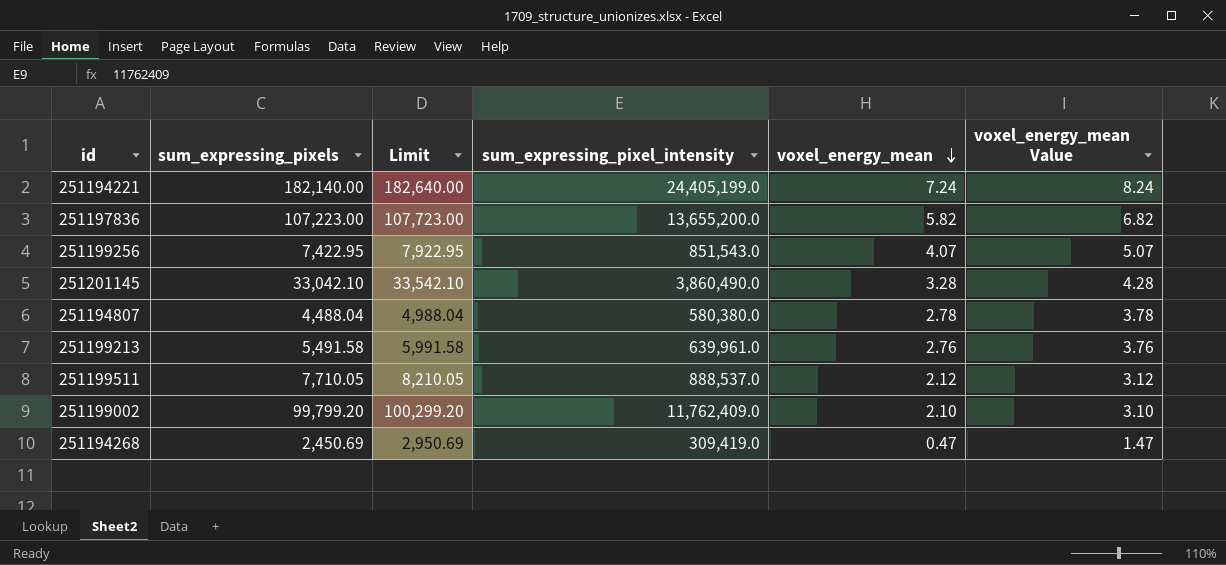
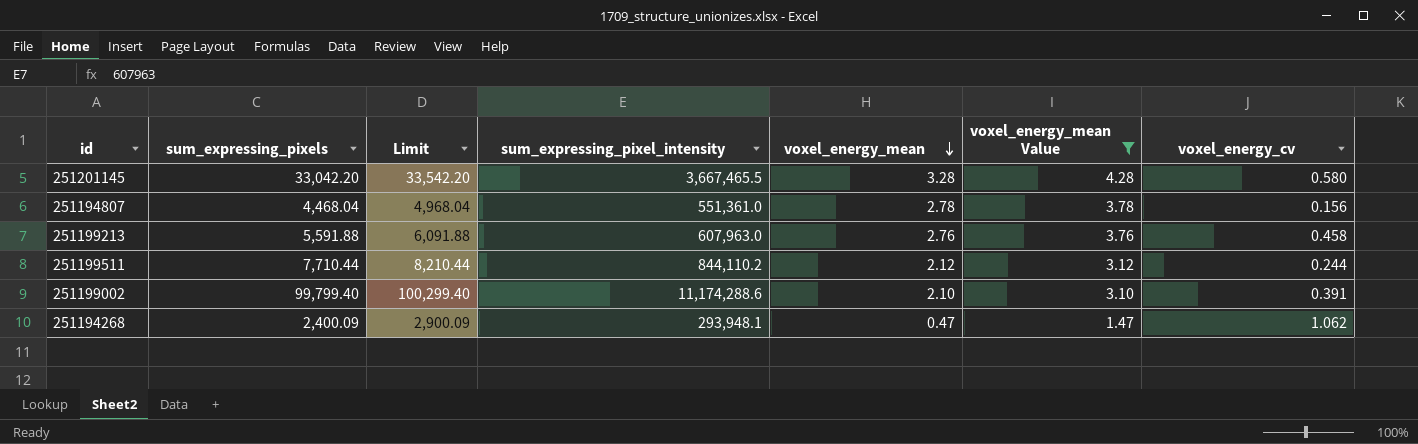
filter: none -> voxel_energy_mean Value <= 4.28
column voxel_energy_cv | position: none -> 7
251201145 | sum_expressing_pixels: 33,042.10 -> 33,042.20
251201145 | Limit: 33,542.10 -> 33,542.20
251201145 | sum_expressing_pixel_intensity: 3,860,490.0 -> 3,667,465.5
251194807 | sum_expressing_pixels: 4,488.04 -> 4,468.04
251194807 | Limit: 4,988.04 -> 4,968.04
251194807 | sum_expressing_pixel_intensity: 580,380.0 -> 551,361.0
251199213 | sum_expressing_pixels: 5,491.58 -> 5,591.88
251199213 | Limit: 5,991.58 -> 6,091.88
251199213 | sum_expressing_pixel_intensity: 639,961.0 -> 607,963.0
251199511 | sum_expressing_pixels: 7,710.05 -> 7,710.44
251199511 | Limit: 8,210.05 -> 8,210.44
251199511 | sum_expressing_pixel_intensity: 888,537.0 -> 844,110.2
251199002 | sum_expressing_pixels: 99,799.20 -> 99,799.40
251199002 | Limit: 100,299.20 -> 100,299.40
251199002 | sum_expressing_pixel_intensity: 11,762,409.0 -> 11,174,288.6
251194268 | sum_expressing_pixels: 2,450.69 -> 2,400.09
251194268 | Limit: 2,950.69 -> 2,900.09
251194268 | sum_expressing_pixel_intensity: 309,419.0 -> 293,948.1

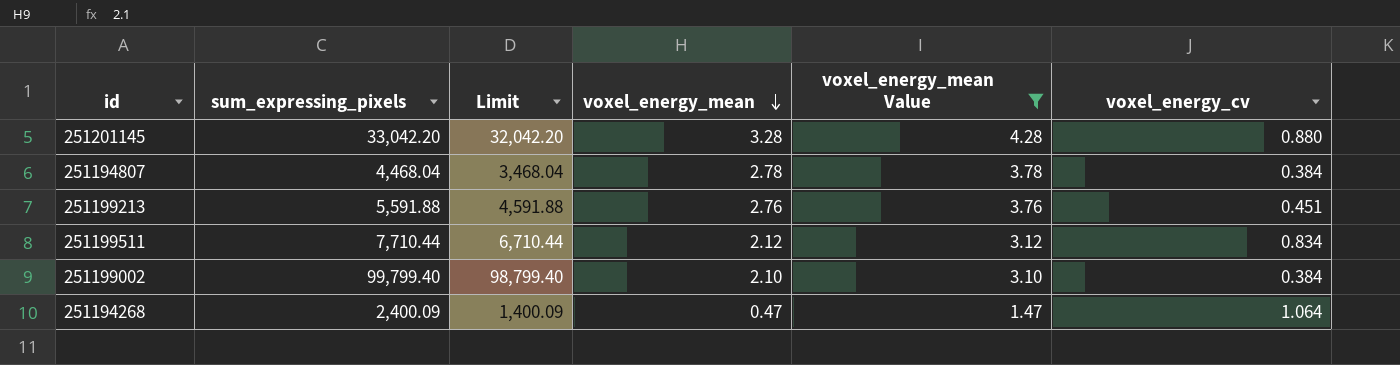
column sum_expressing_pixel_intensity | position: 4 -> none
column Limit | formula: [sum_expressing_pixels] + 500 -> [sum_expressing_pixels] - 1000
251201145 | voxel_energy_cv: 0.580 -> 0.880
251194807 | voxel_energy_cv: 0.156 -> 0.384
251199213 | voxel_energy_cv: 0.458 -> 0.451
251199511 | voxel_energy_cv: 0.244 -> 0.834
251199002 | voxel_energy_cv: 0.391 -> 0.384
251194268 | voxel_energy_cv: 1.062 -> 1.064

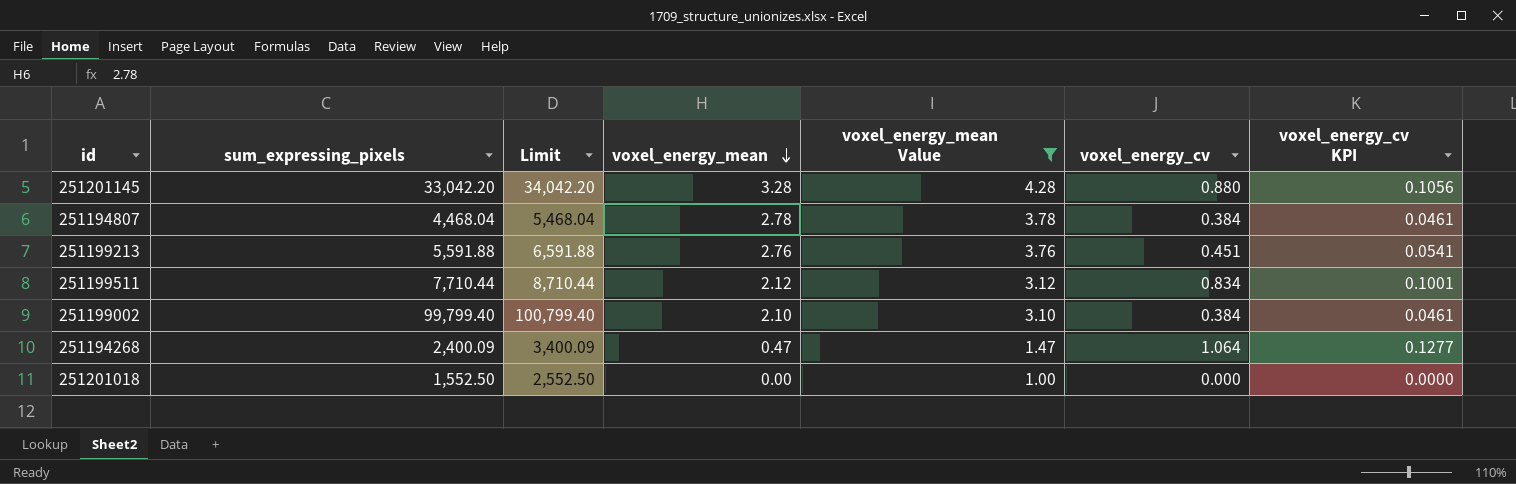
column Limit | formula: [sum_expressing_pixels] - 1000 -> [sum_expressing_pixels] + 1000
column voxel_energy_cv KPI | formula: none -> [voxel_energy_cv] * 0.12
row 251201018: none -> 1,552.50 | 2,552.50 | 0.00 | 1.00 | 0.000 | 0.0000

